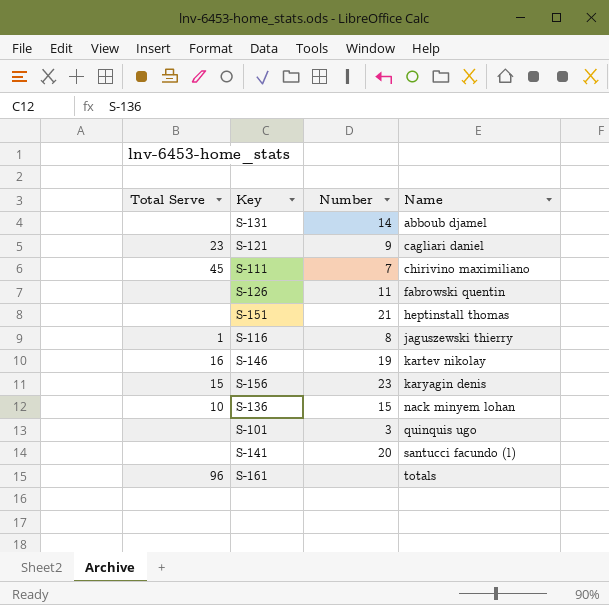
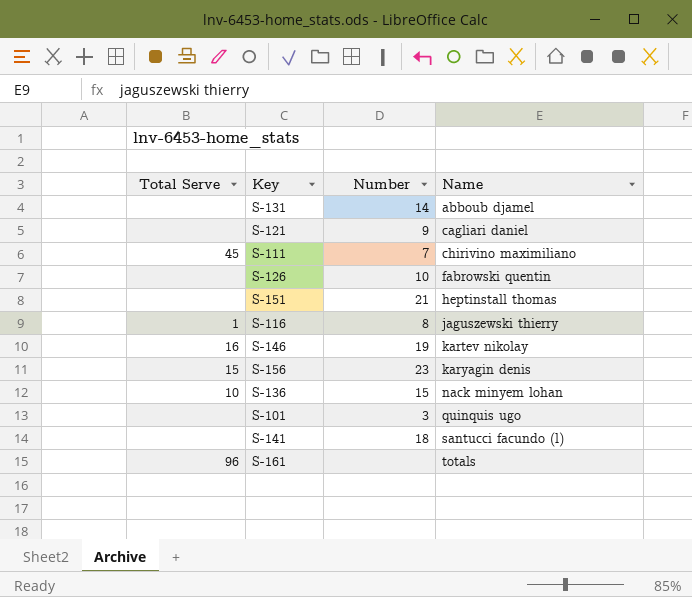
S-121 | Total Serve: 23 -> none
S-126 | Number: 11 -> 10
S-141 | Number: 20 -> 18

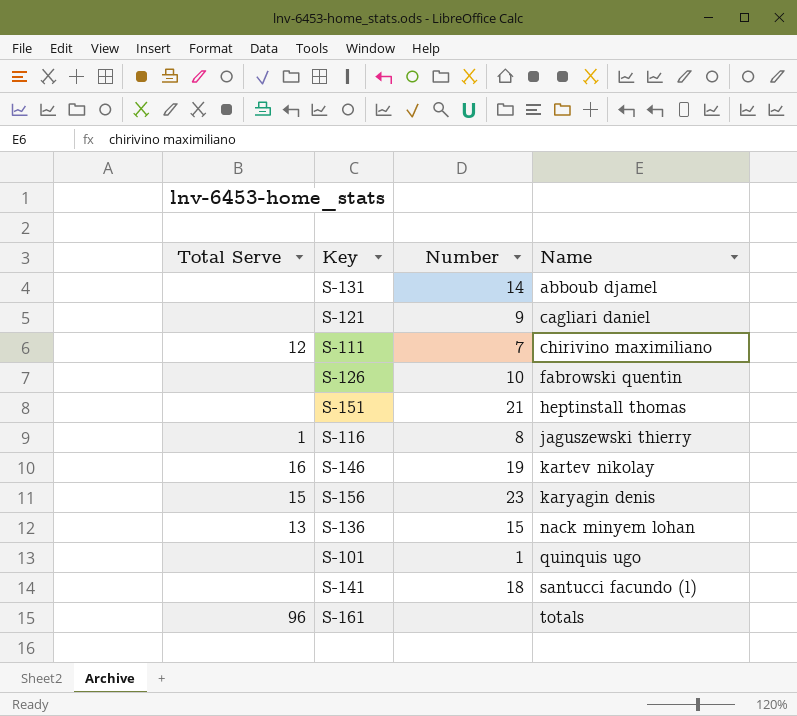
S-111 | Total Serve: 45 -> 12
S-136 | Total Serve: 10 -> 13
S-101 | Number: 3 -> 1

